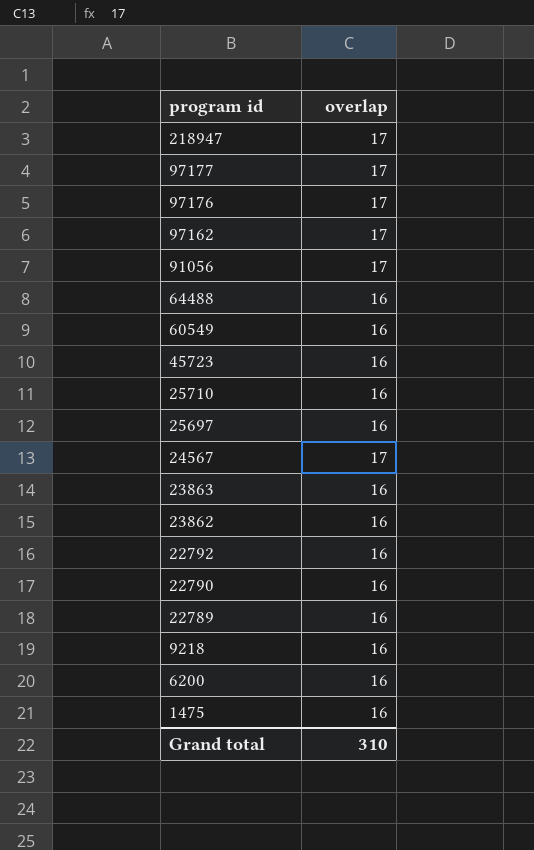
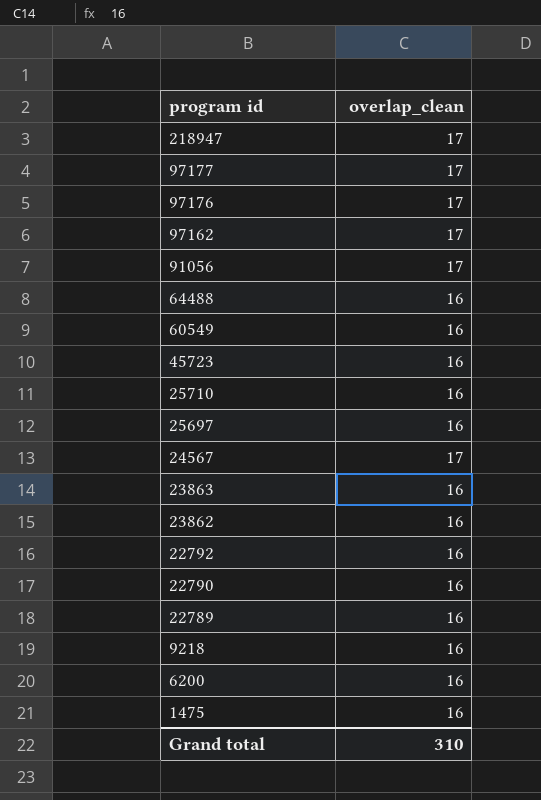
column name: overlap -> overlap_clean

